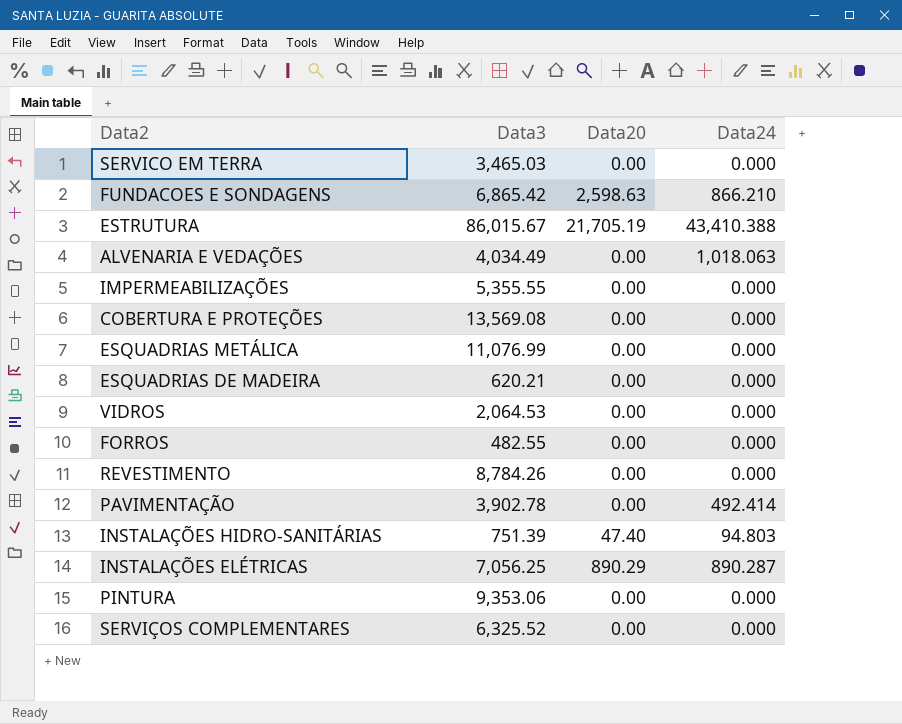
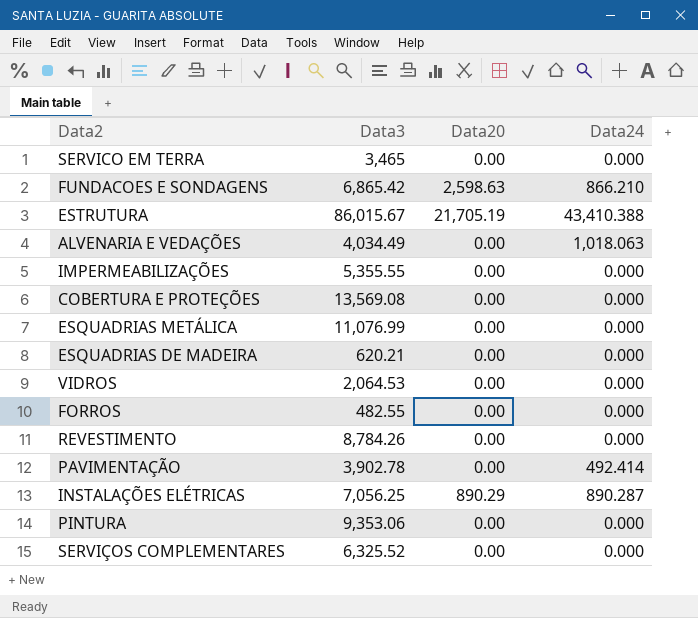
row INSTALAÇÕES HIDRO-SANITÁRIAS: 751.39 | 47.40 | 94.803 -> none
SERVICO EM TERRA | Data3: 3,465.03 -> 3,465

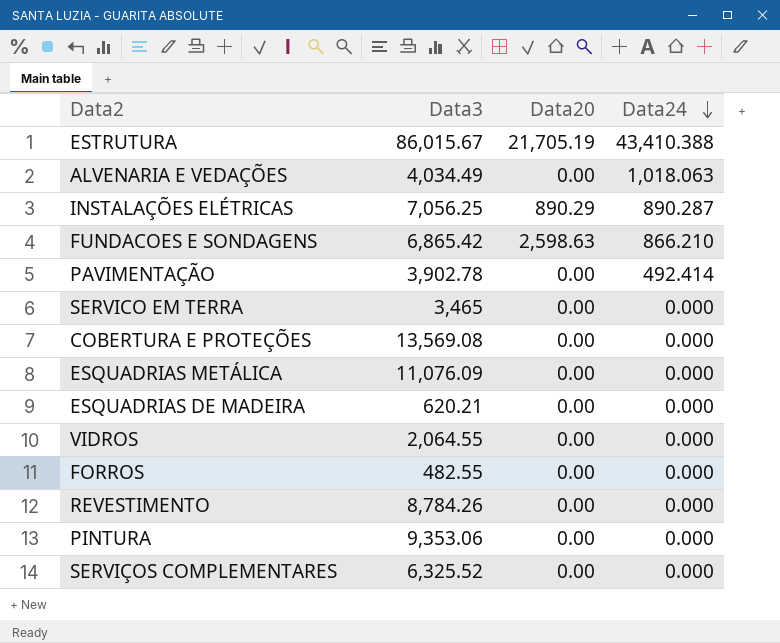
row order: none -> Data24 descending
row IMPERMEABILIZAÇÕES: 5,355.55 | 0.00 | 0.000 -> none
ESQUADRIAS METÁLICA | Data3: 11,076.99 -> 11,076.09
VIDROS | Data3: 2,064.53 -> 2,064.55

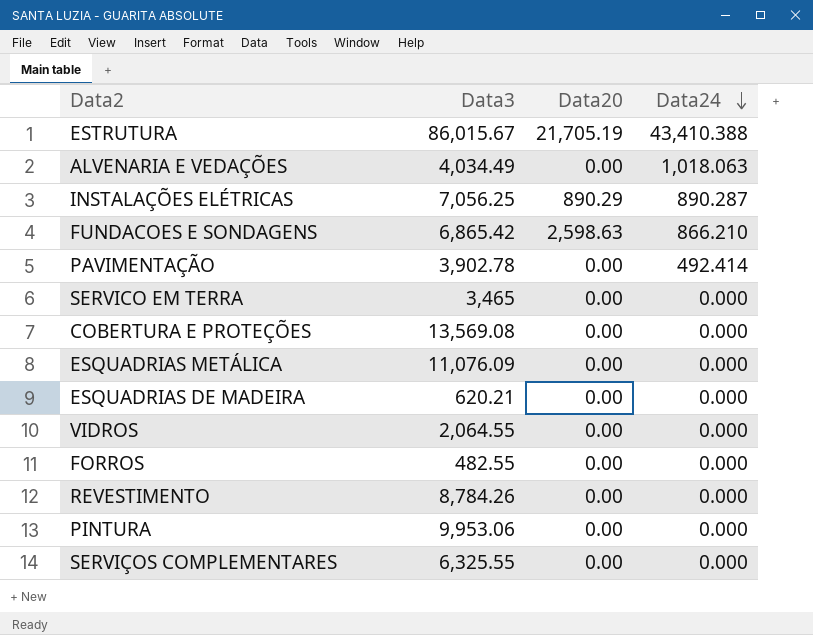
PINTURA | Data3: 9,353.06 -> 9,953.06
SERVIÇOS COMPLEMENTARES | Data3: 6,325.52 -> 6,325.55

